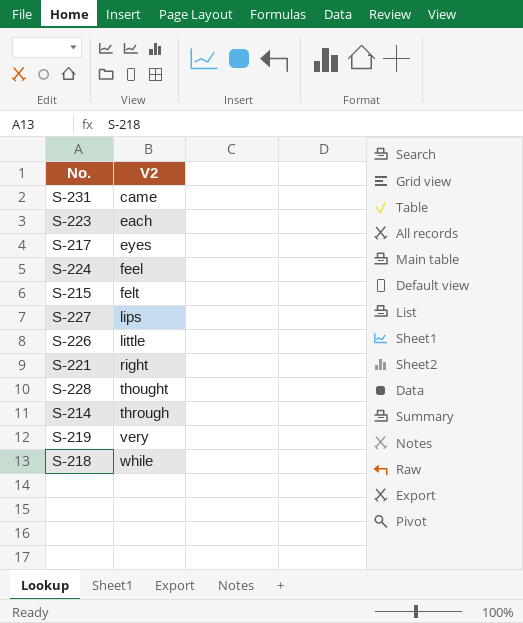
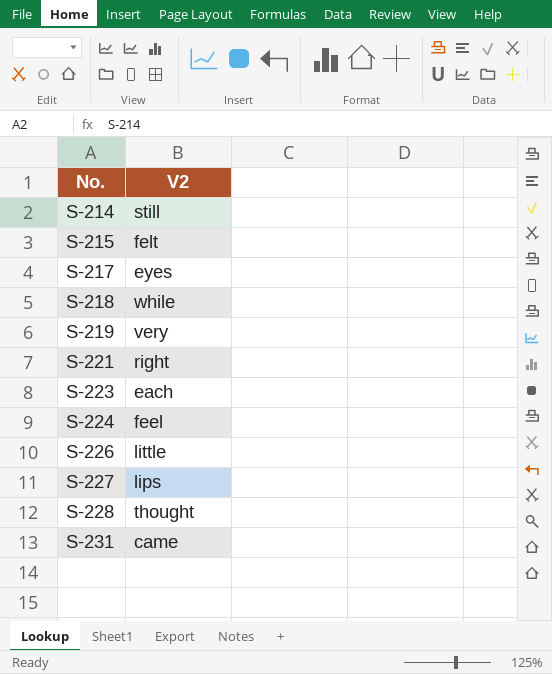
row order: V2 ascending -> No. ascending
S-214 | V2: through -> still

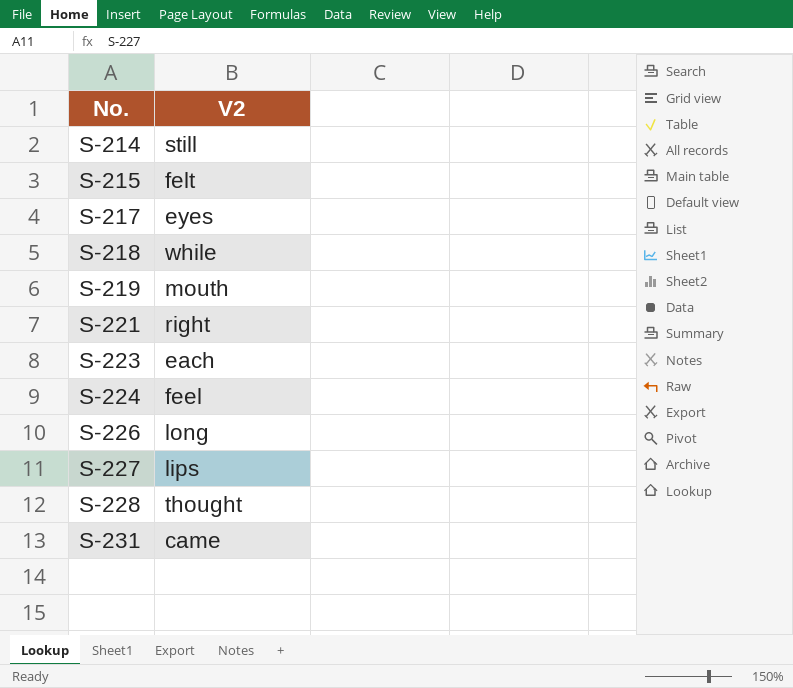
S-219 | V2: very -> mouth
S-226 | V2: little -> long

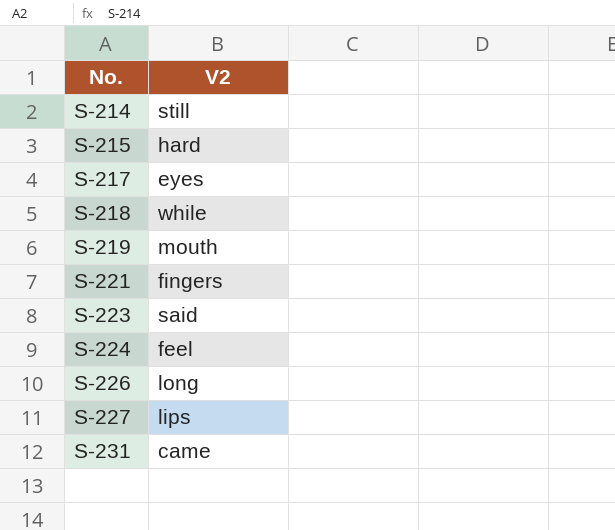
row S-228: thought -> none
S-215 | V2: felt -> hard
S-221 | V2: right -> fingers
S-223 | V2: each -> said

